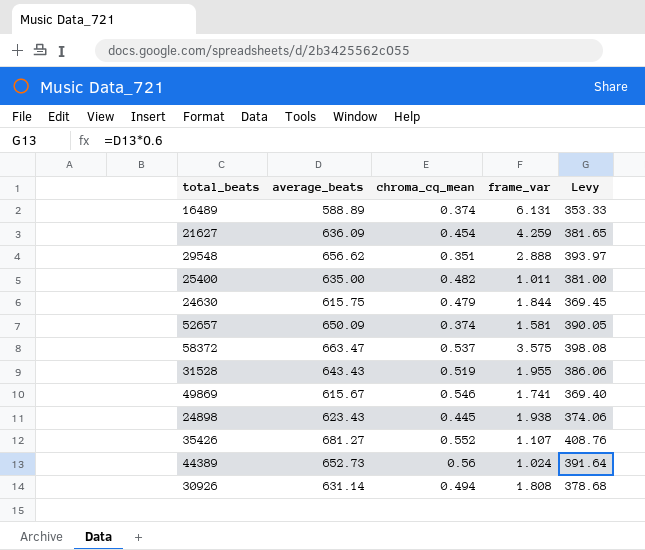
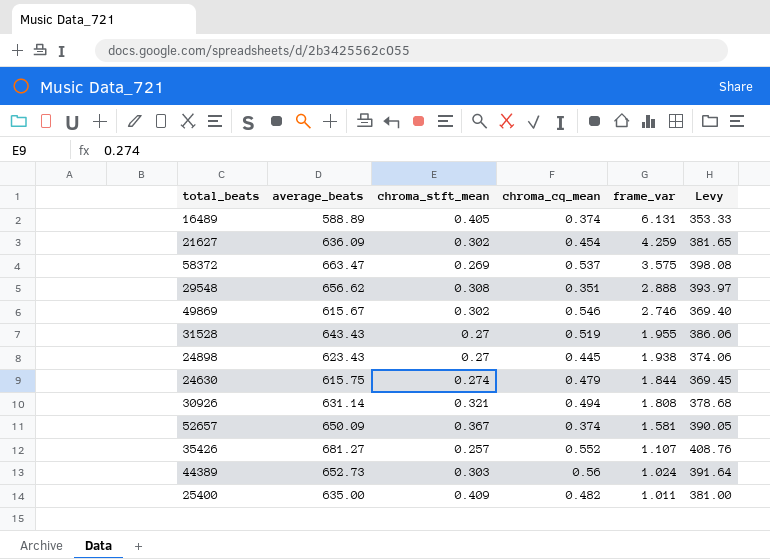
row order: none -> frame_var descending
column chroma_stft_mean | position: none -> 3
49869 | frame_var: 1.741 -> 2.746

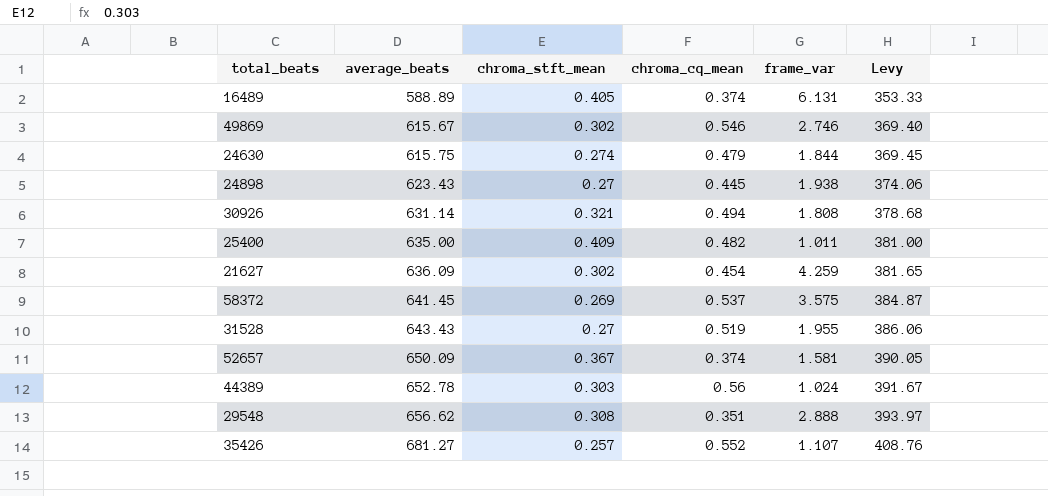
row order: frame_var descending -> average_beats ascending
58372 | average_beats: 663.47 -> 641.45
58372 | Levy: 398.08 -> 384.87
44389 | average_beats: 652.73 -> 652.78
44389 | Levy: 391.64 -> 391.67

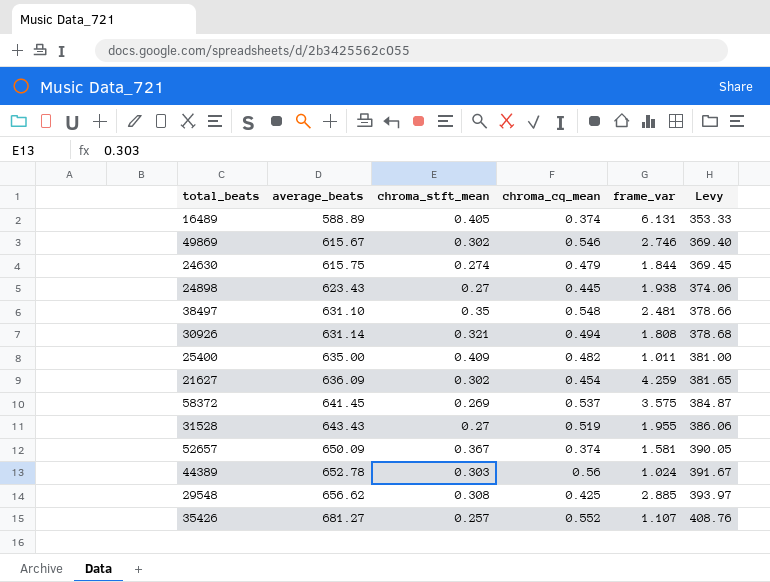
row 38497: none -> 631.10 | 0.35 | 0.548 | 2.481 | 378.66
29548 | chroma_cq_mean: 0.351 -> 0.425
29548 | frame_var: 2.888 -> 2.885

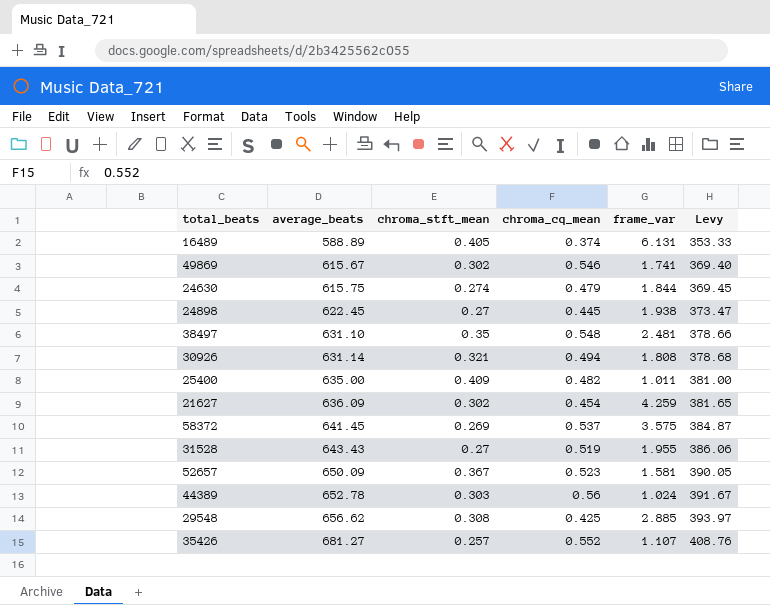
49869 | frame_var: 2.746 -> 1.741
24898 | average_beats: 623.43 -> 622.45
24898 | Levy: 374.06 -> 373.47
52657 | chroma_cq_mean: 0.374 -> 0.523

